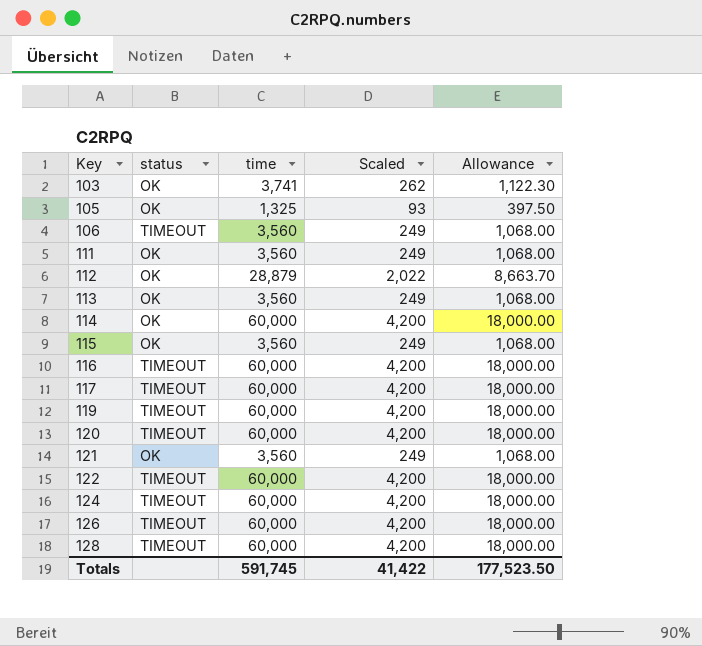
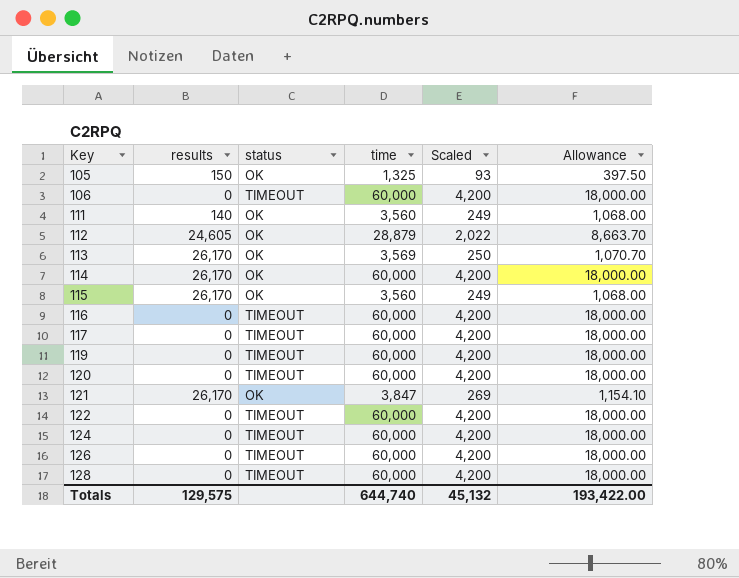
column results | position: none -> 2
row 103: OK | 3,741 | 262 | 1,122.30 -> none
106 | time: 3,560 -> 60,000
106 | Scaled: 249 -> 4,200
106 | Allowance: 1,068.00 -> 18,000.00
113 | time: 3,560 -> 3,569
113 | Scaled: 249 -> 250
113 | Allowance: 1,068.00 -> 1,070.70
121 | time: 3,560 -> 3,847
121 | Scaled: 249 -> 269
121 | Allowance: 1,068.00 -> 1,154.10
Totals | time: 591,745 -> 644,740
Totals | Scaled: 41,422 -> 45,132
Totals | Allowance: 177,523.50 -> 193,422.00

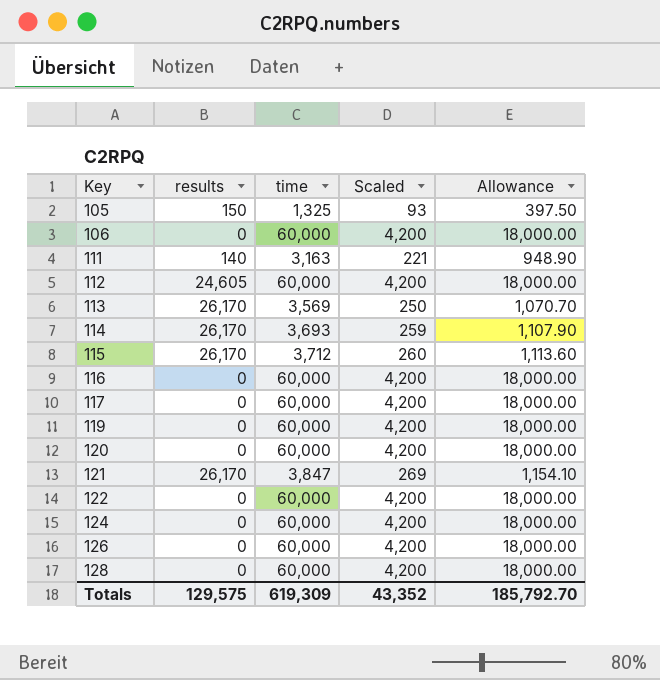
column status | position: 3 -> none
111 | time: 3,560 -> 3,163
111 | Scaled: 249 -> 221
111 | Allowance: 1,068.00 -> 948.90
112 | time: 28,879 -> 60,000
112 | Scaled: 2,022 -> 4,200
112 | Allowance: 8,663.70 -> 18,000.00
114 | time: 60,000 -> 3,693
114 | Scaled: 4,200 -> 259
114 | Allowance: 18,000.00 -> 1,107.90
115 | time: 3,560 -> 3,712
115 | Scaled: 249 -> 260
115 | Allowance: 1,068.00 -> 1,113.60
Totals | time: 644,740 -> 619,309
Totals | Scaled: 45,132 -> 43,352
Totals | Allowance: 193,422.00 -> 185,792.70

